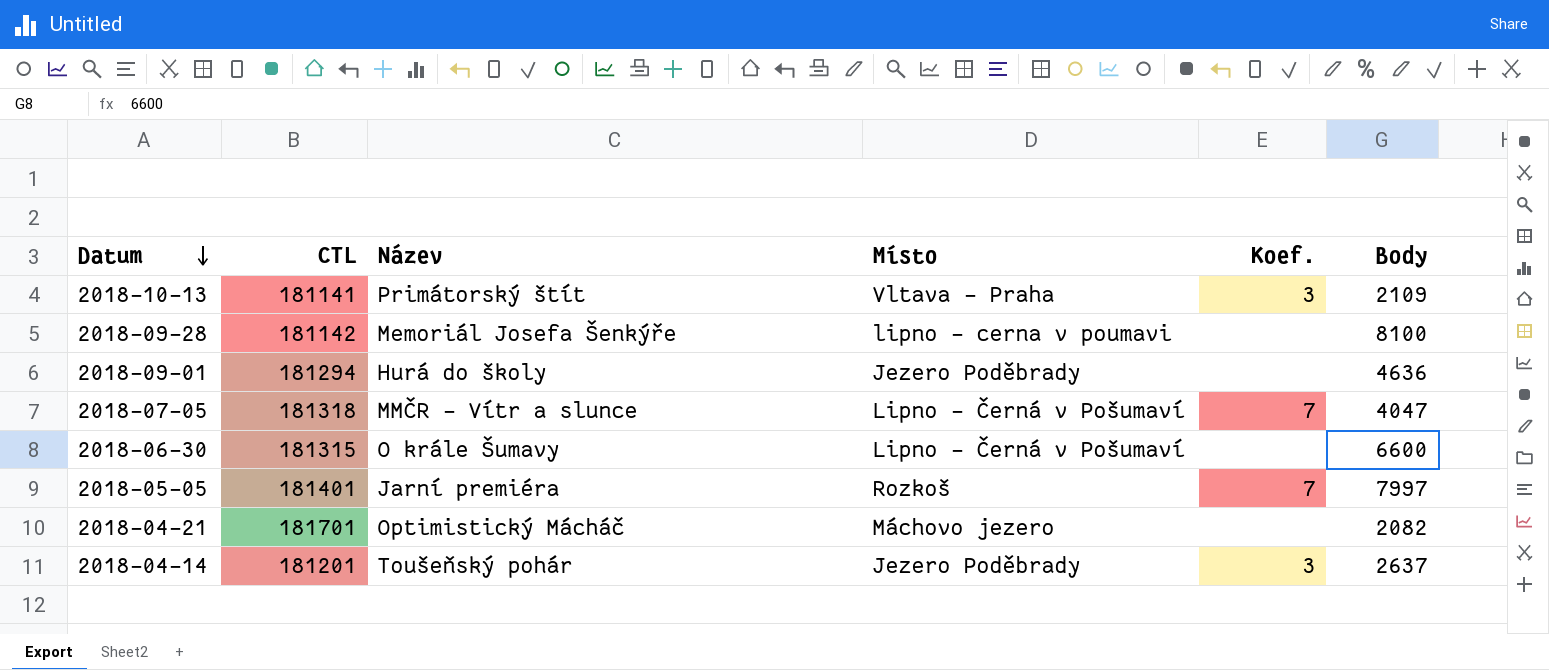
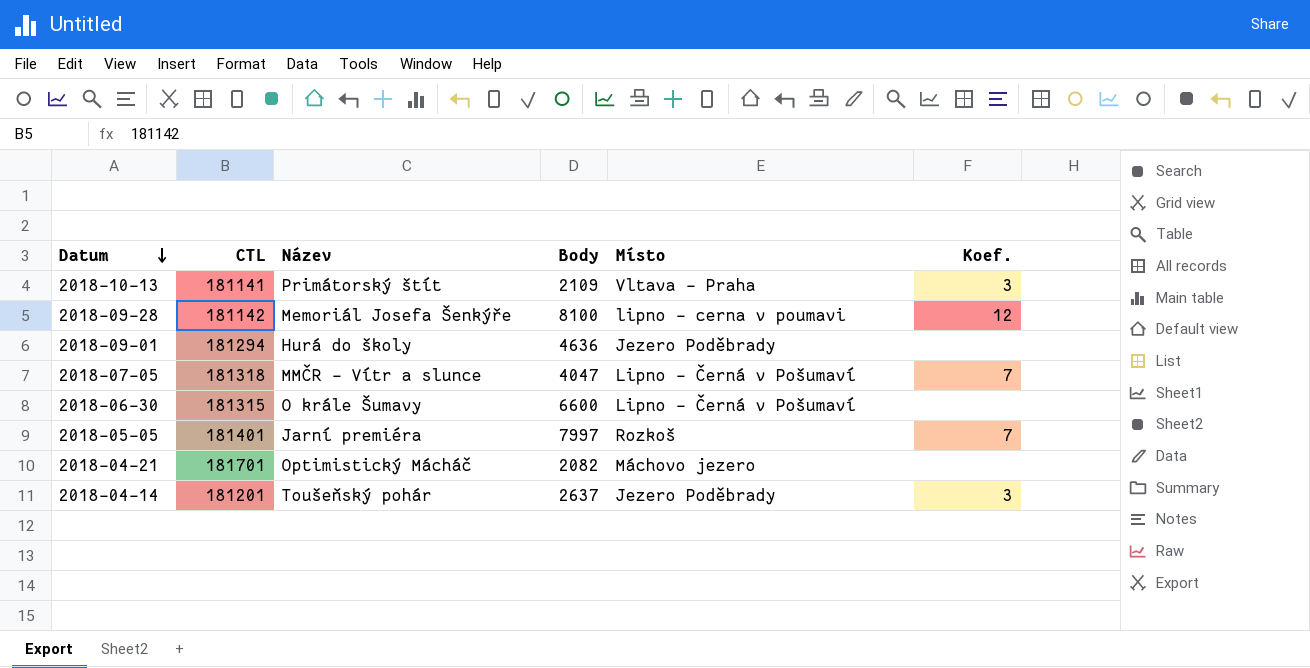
column Body | position: 6 -> 4
2018-09-28 | Koef.: none -> 12

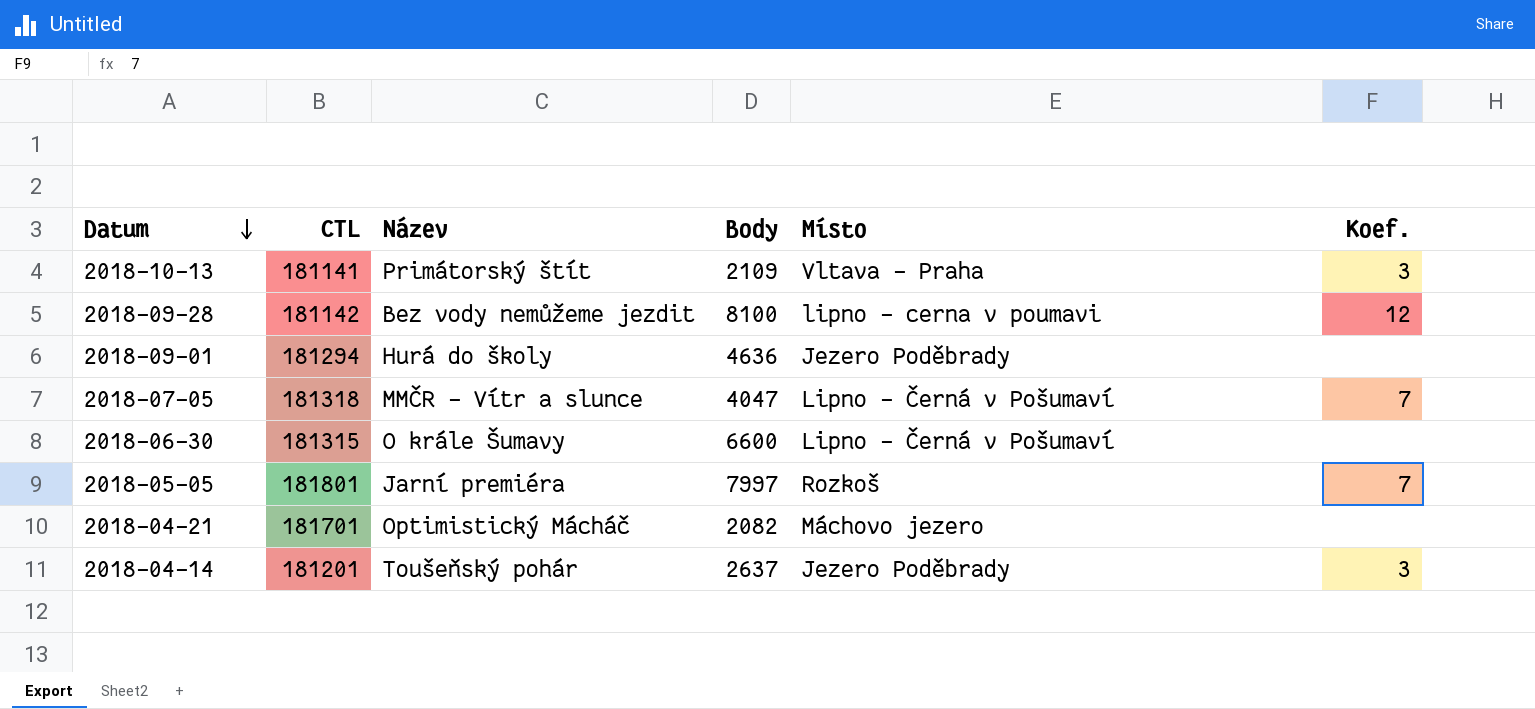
2018-09-28 | Název: Memoriál Josefa Šenkýře -> Bez vody nemůžeme jezdit
2018-05-05 | CTL: 181401 -> 181801

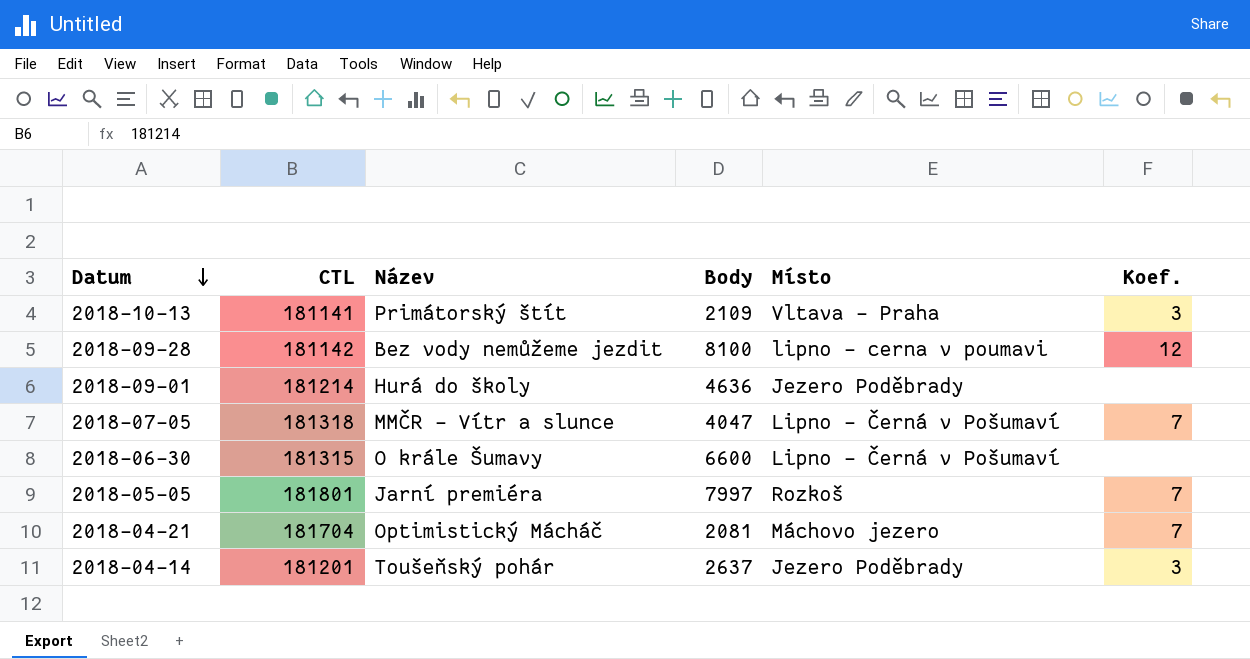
2018-09-01 | CTL: 181294 -> 181214
2018-04-21 | CTL: 181701 -> 181704
2018-04-21 | Body: 2082 -> 2081
2018-04-21 | Koef.: none -> 7

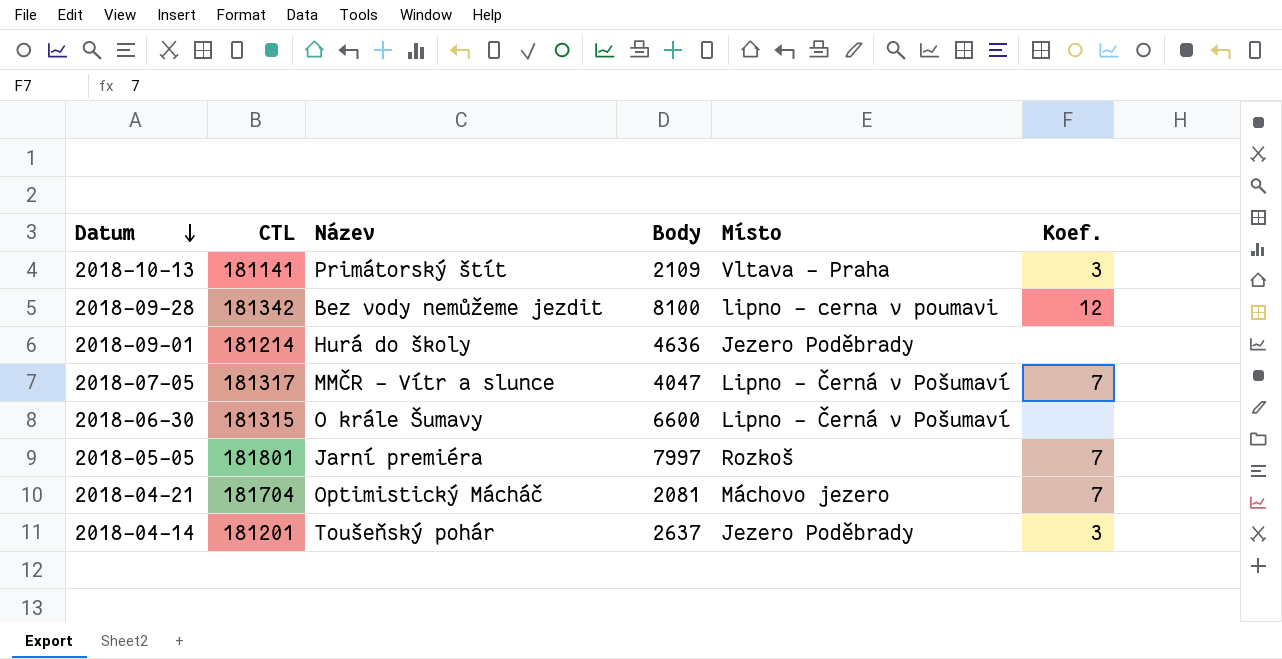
2018-09-28 | CTL: 181142 -> 181342
2018-07-05 | CTL: 181318 -> 181317

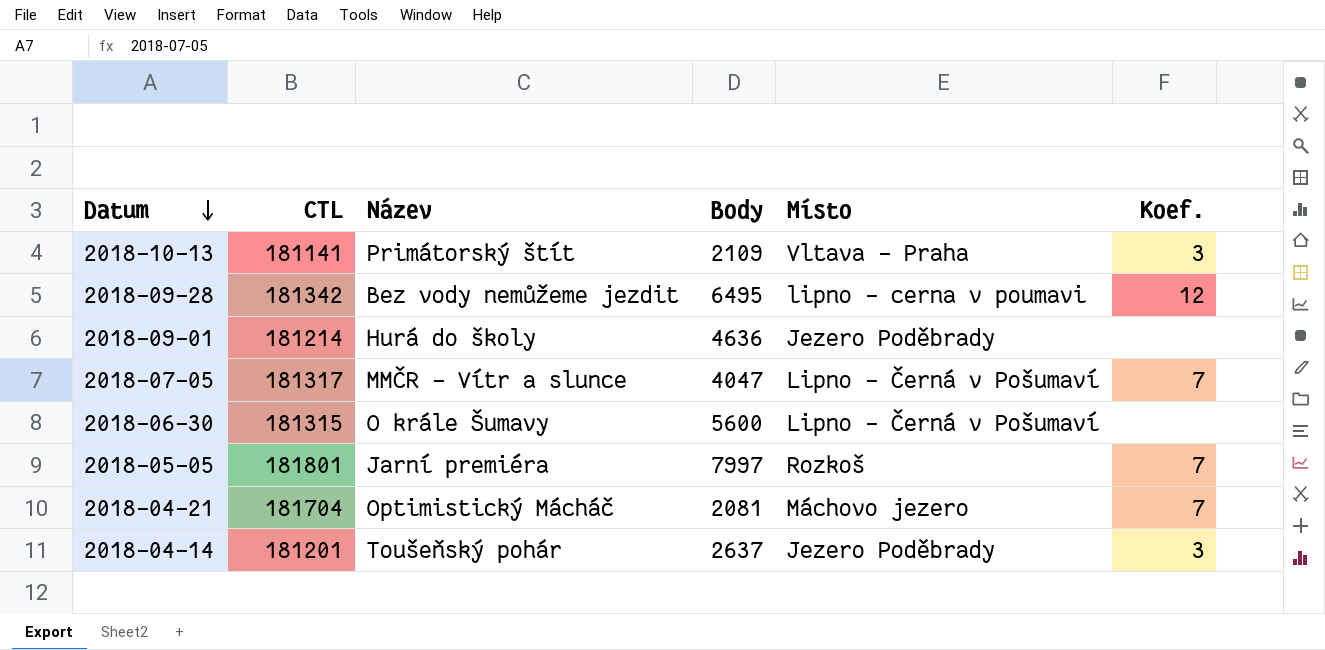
2018-09-28 | Body: 8100 -> 6495
2018-06-30 | Body: 6600 -> 5600

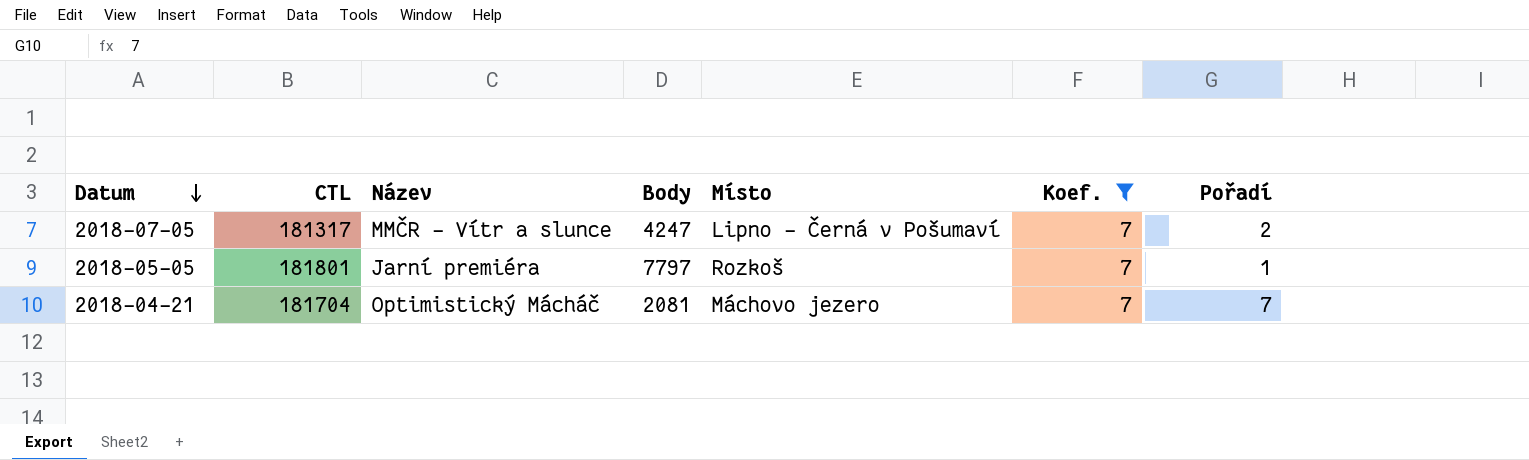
filter: none -> Koef. = 7
column Pořadí | position: none -> 7
2018-07-05 | Body: 4047 -> 4247
2018-05-05 | Body: 7997 -> 7797

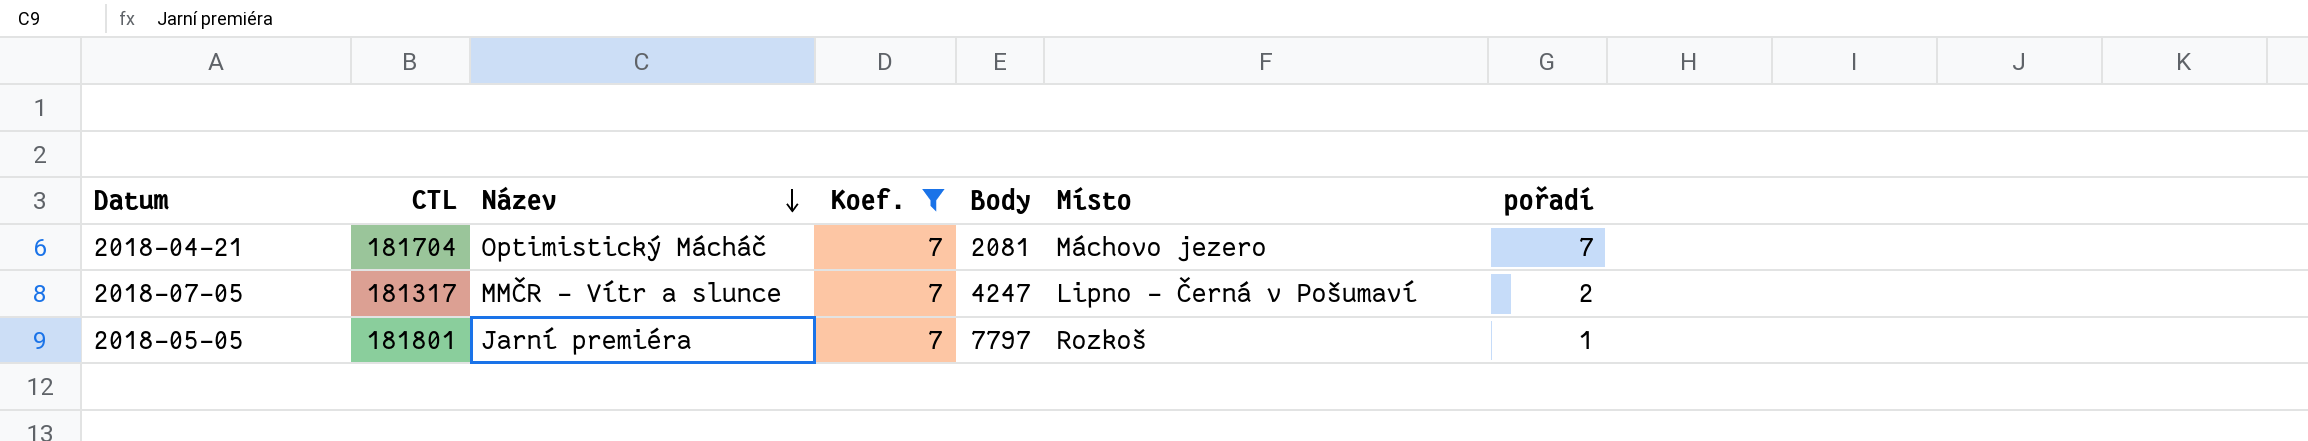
row order: Datum descending -> Název descending
column Koef. | position: 6 -> 4
column name: Pořadí -> pořadí

